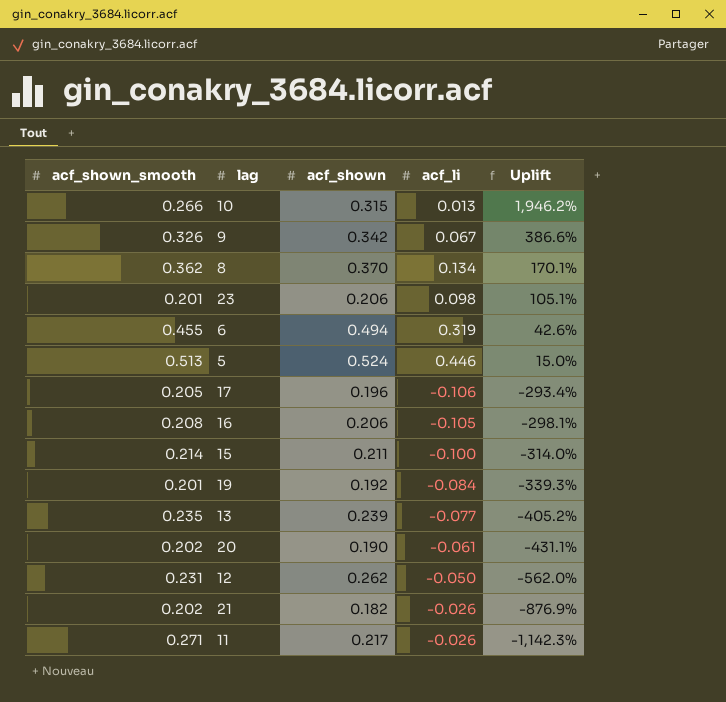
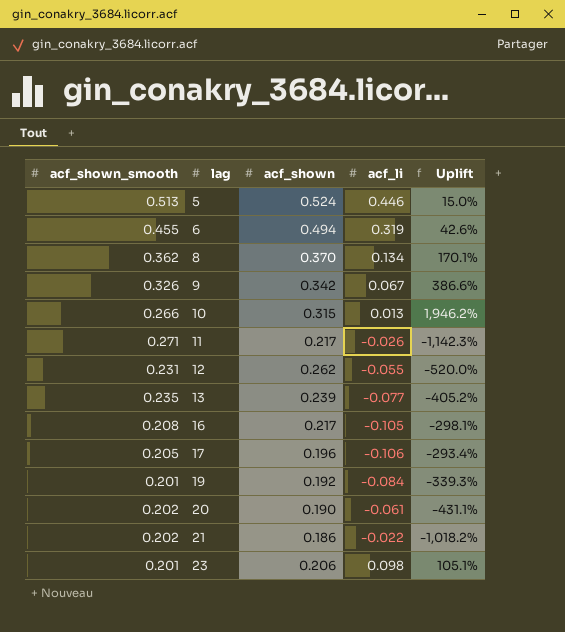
row order: Uplift descending -> lag ascending
row 15: 0.214 | 0.211 | -0.100 | -314.0% -> none
12 | acf_li: -0.050 -> -0.055
12 | Uplift: -562.0% -> -520.0%
16 | acf_shown: 0.206 -> 0.217
21 | acf_shown: 0.182 -> 0.186
21 | acf_li: -0.026 -> -0.022
21 | Uplift: -876.9% -> -1,018.2%

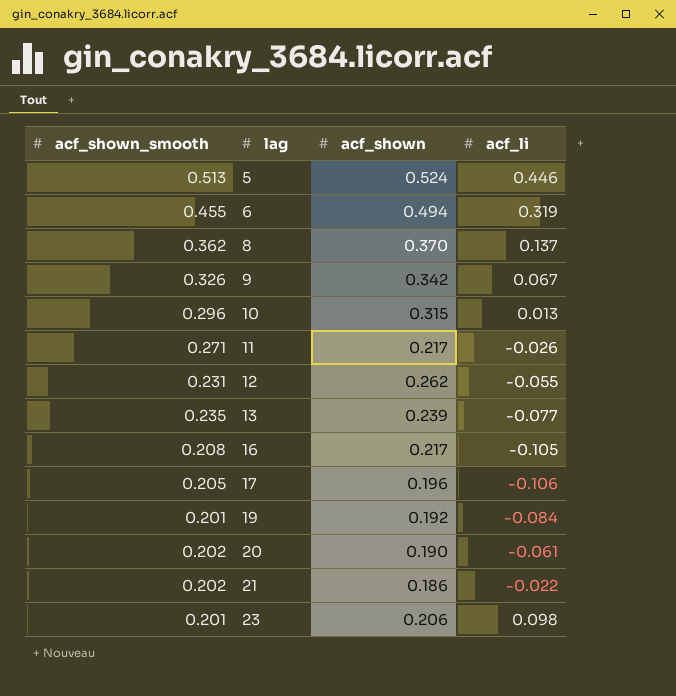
column Uplift | formula: ([acf_shown_smooth] - [acf_li]) / [acf_li] -> none
8 | acf_li: 0.134 -> 0.137
10 | acf_shown_smooth: 0.266 -> 0.296

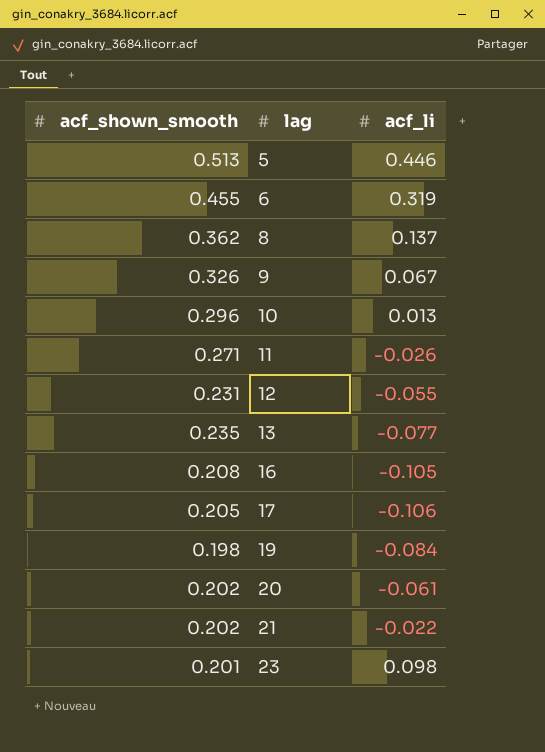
column acf_shown | position: 3 -> none
19 | acf_shown_smooth: 0.201 -> 0.198

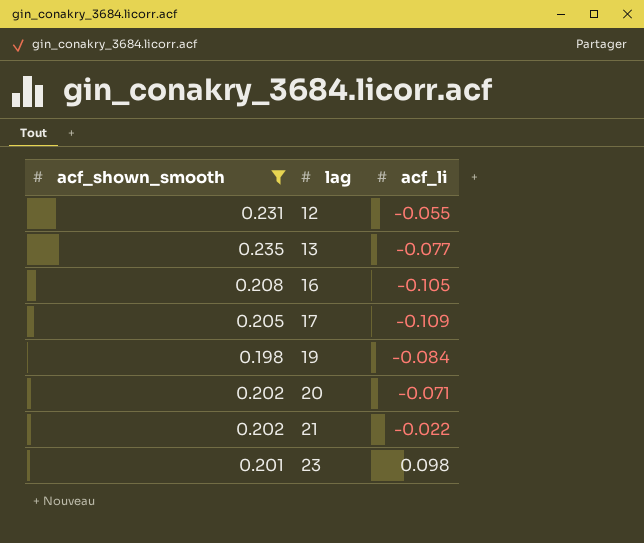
filter: none -> acf_shown_smooth <= 0.235
17 | acf_li: -0.106 -> -0.109
20 | acf_li: -0.061 -> -0.071

